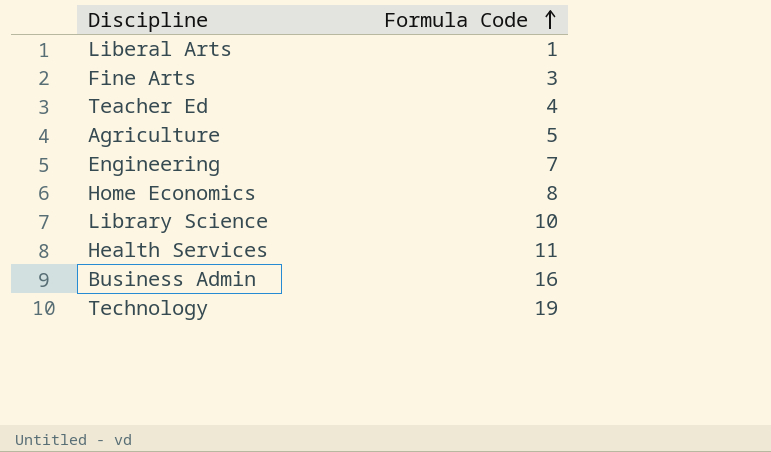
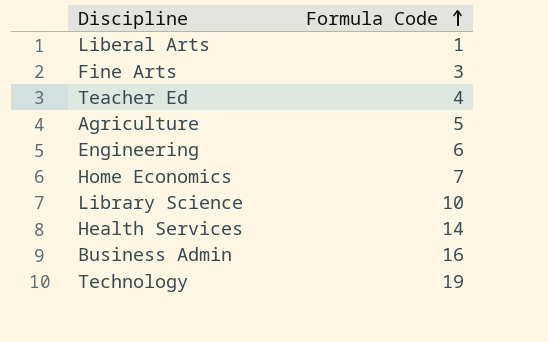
Engineering | Formula Code: 7 -> 6
Home Economics | Formula Code: 8 -> 7
Health Services | Formula Code: 11 -> 14

